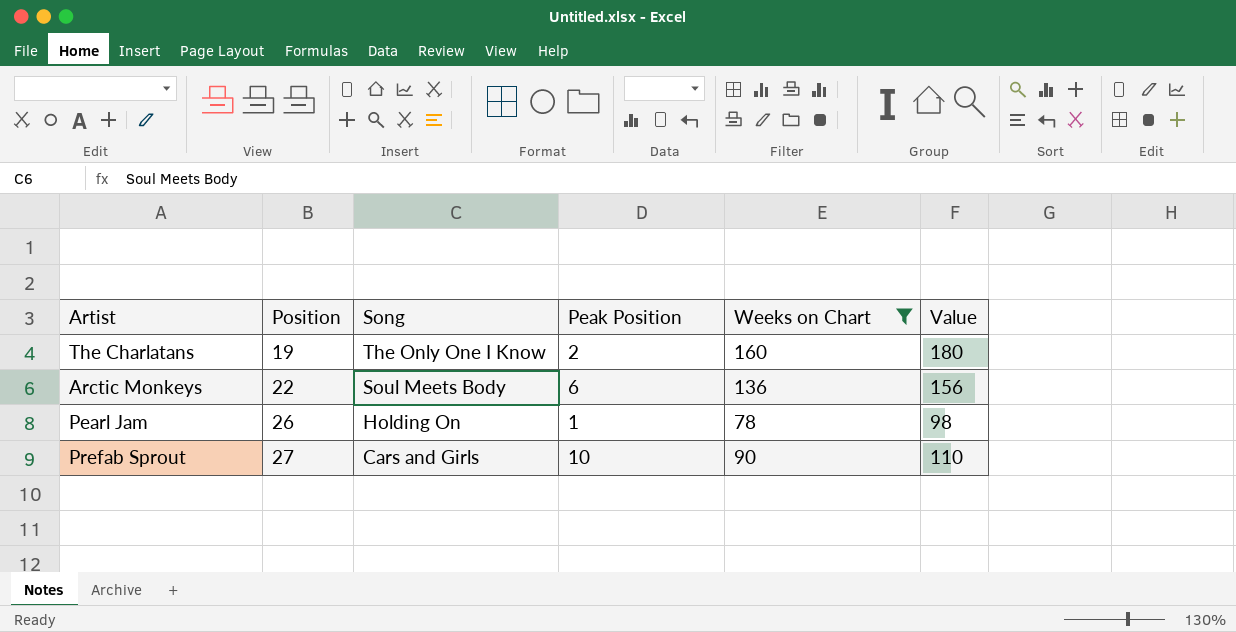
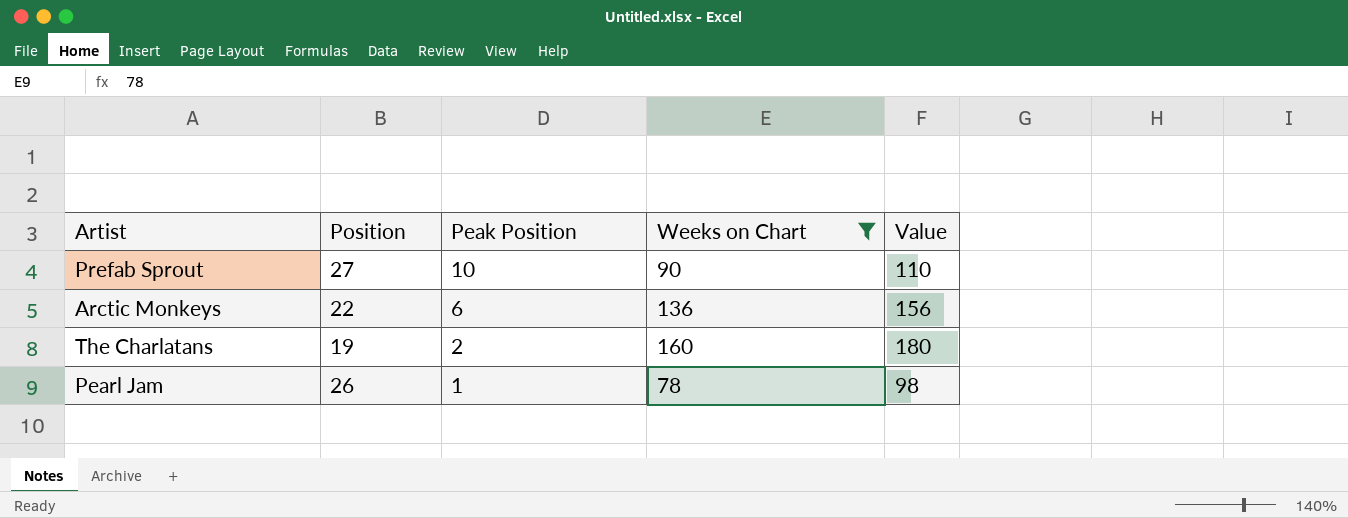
row order: Position ascending -> Peak Position descending
column Song | position: 3 -> none

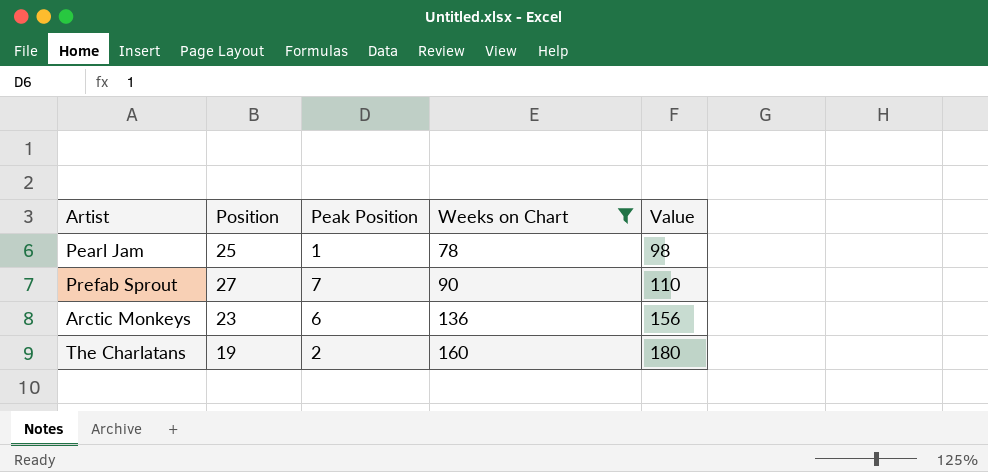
row order: Peak Position descending -> Weeks on Chart ascending
Pearl Jam | Position: 26 -> 25
Prefab Sprout | Peak Position: 10 -> 7
Arctic Monkeys | Position: 22 -> 23

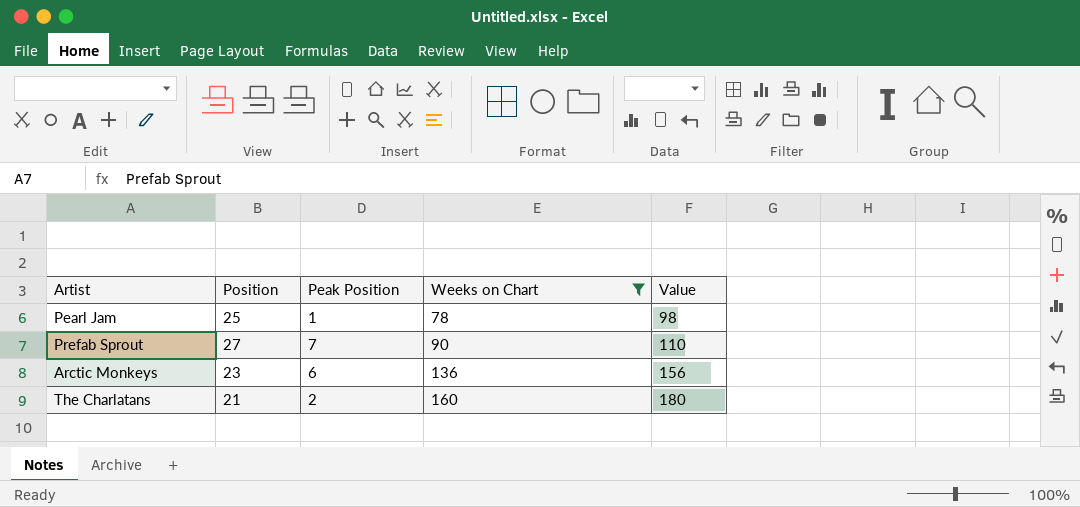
The Charlatans | Position: 19 -> 21

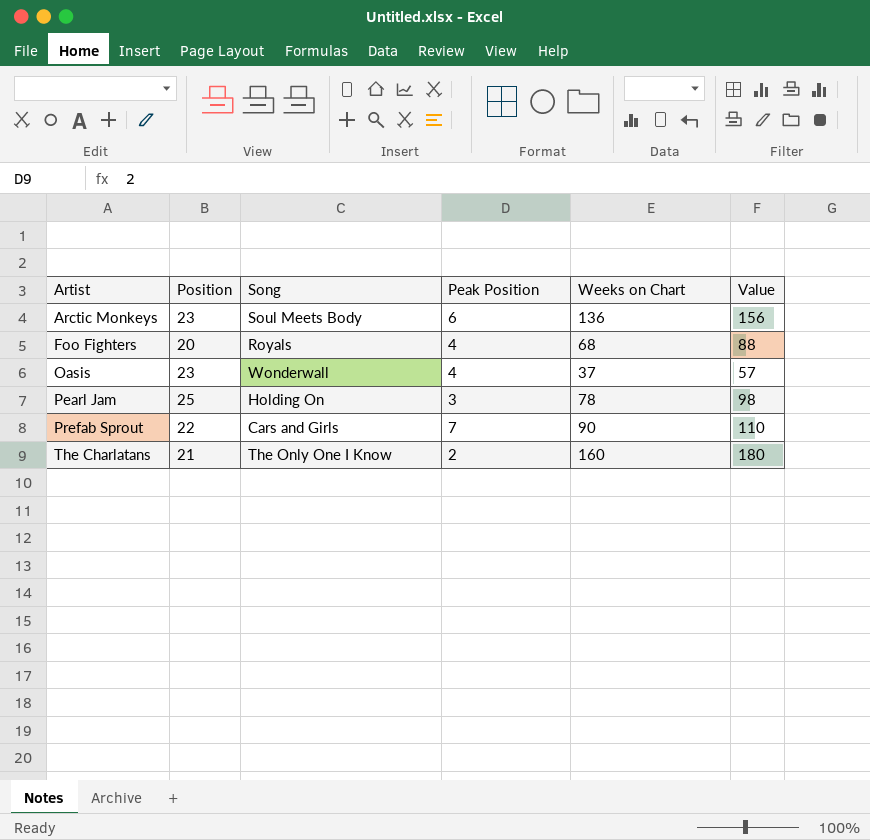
filter: Weeks on Chart >= 78 -> none
row order: Weeks on Chart ascending -> Artist ascending
column Song | position: none -> 3
Pearl Jam | Peak Position: 1 -> 3
Prefab Sprout | Position: 27 -> 22

